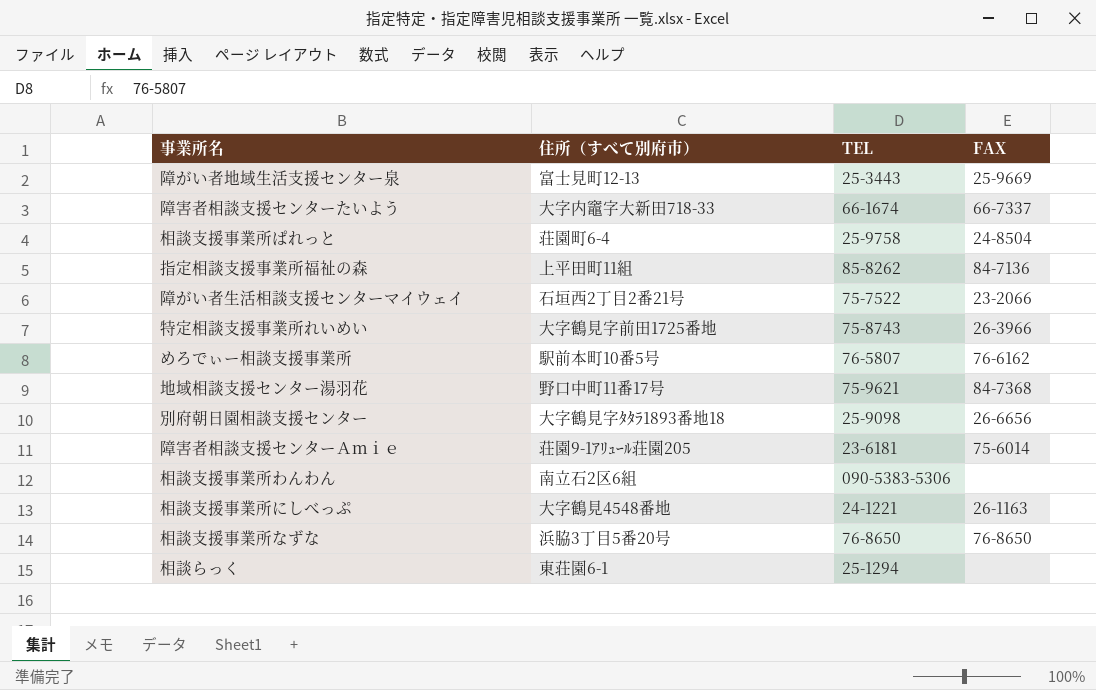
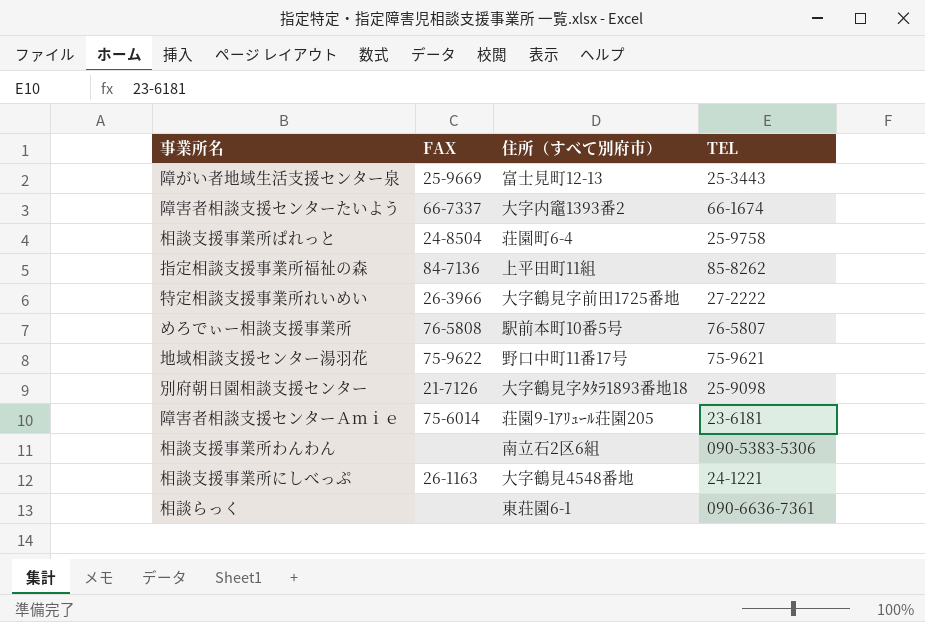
column FAX | position: 4 -> 2
row 障がい者生活相談支援センターマイウェイ: 石垣西2丁目2番21号 | 75-7522 | 23-2066 -> none
row 相談支援事業所なずな: 浜脇3丁目5番20号 | 76-8650 | 76-8650 -> none
障害者相談支援センターたいよう | 住所（すべて別府市）: 大字内竈字大新田718-33 -> 大字内竈1393番2
特定相談支援事業所れいめい | TEL: 75-8743 -> 27-2222
めろでぃー相談支援事業所 | FAX: 76-6162 -> 76-5808
地域相談支援センター湯羽花 | FAX: 84-7368 -> 75-9622
別府朝日園相談支援センター | FAX: 26-6656 -> 21-7126
相談らっく | TEL: 25-1294 -> 090-6636-7361

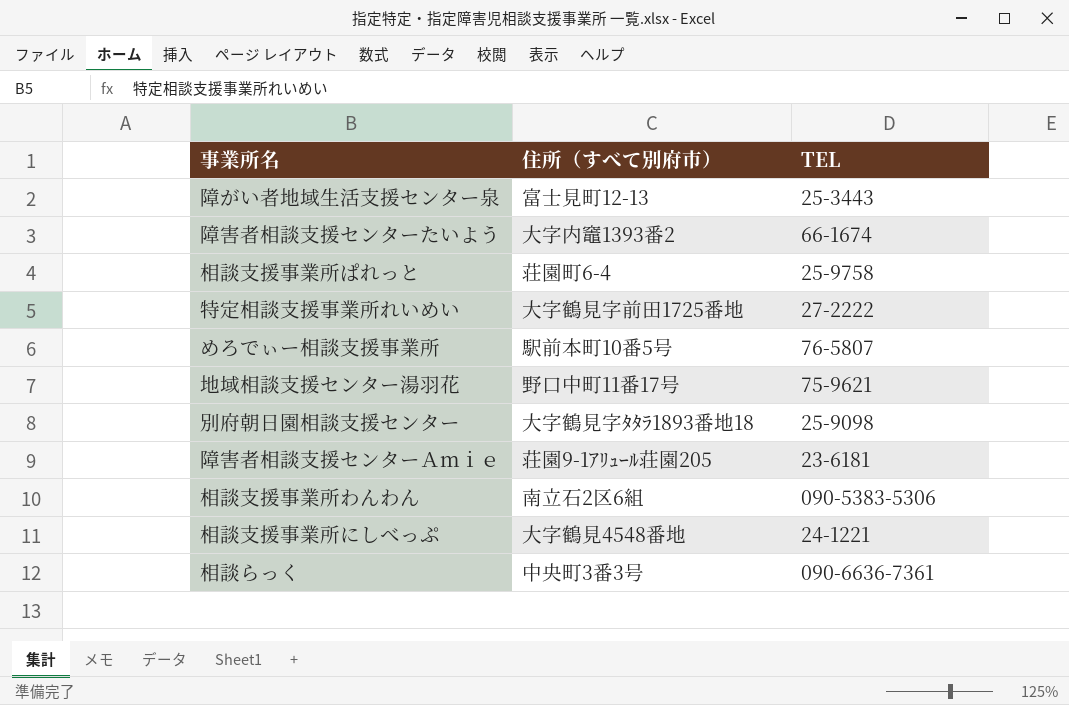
column FAX | position: 2 -> none
row 指定相談支援事業所福祉の森: 84-7136 | 上平田町11組 | 85-8262 -> none
相談らっく | 住所（すべて別府市）: 東荘園6-1 -> 中央町3番3号

